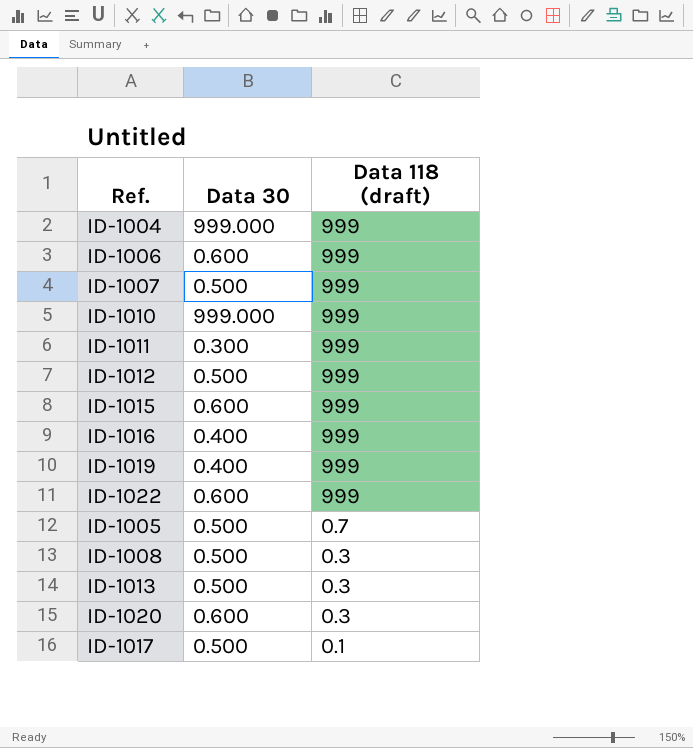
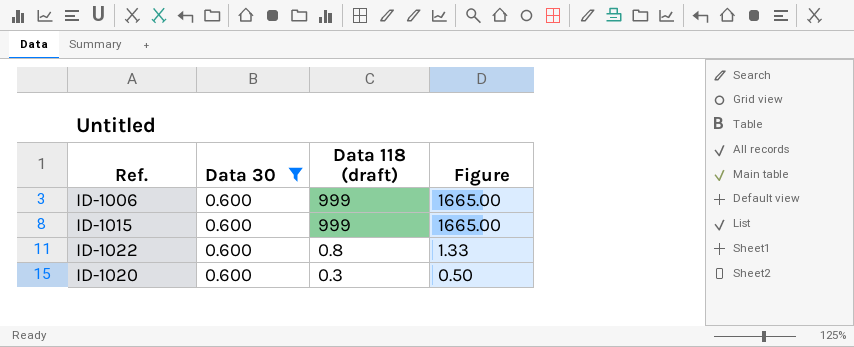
filter: none -> Data 30 = 0.600
column Figure | formula: none -> [Data 118 (draft)] / [Data 30]
ID-1022 | Data 118 (draft): 999 -> 0.8

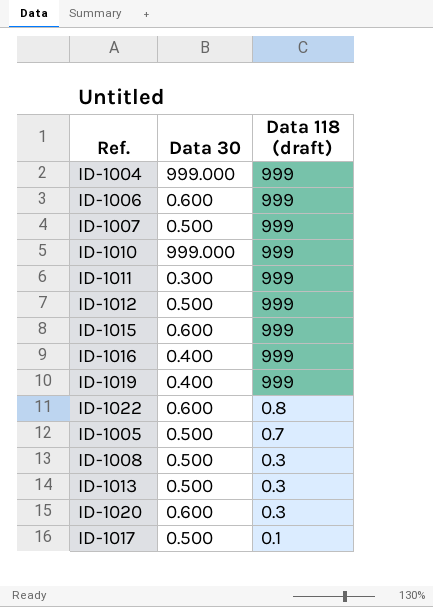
filter: Data 30 = 0.600 -> none
column Figure | formula: [Data 118 (draft)] / [Data 30] -> none

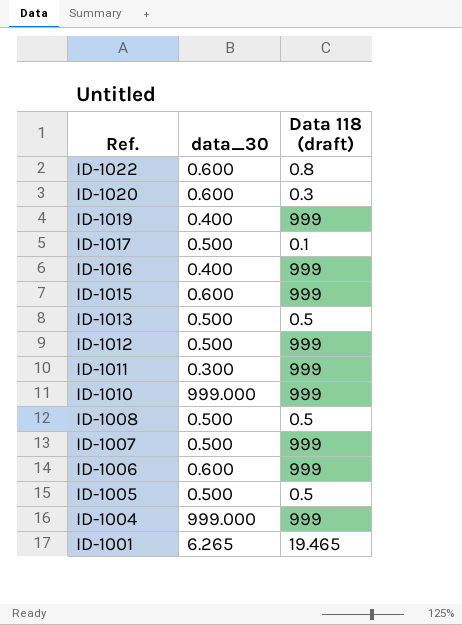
row order: Data 118 (draft) descending -> Ref. descending
column name: Data 30 -> data_30
ID-1013 | Data 118 (draft): 0.3 -> 0.5
ID-1008 | Data 118 (draft): 0.3 -> 0.5
ID-1005 | Data 118 (draft): 0.7 -> 0.5
row ID-1001: none -> 6.265 | 19.465

